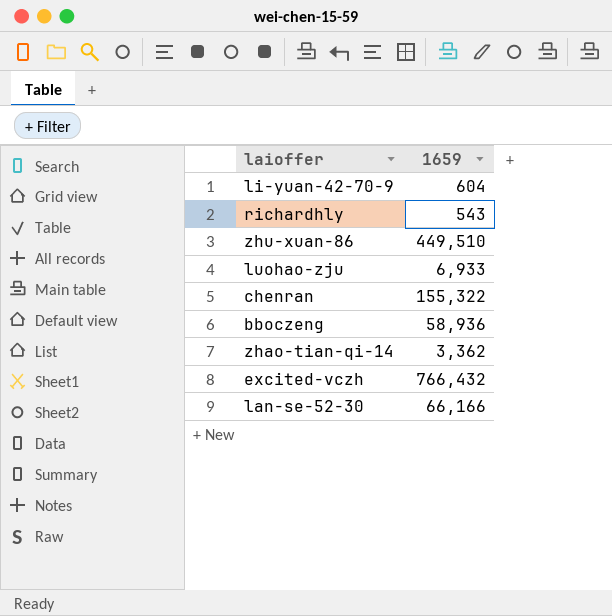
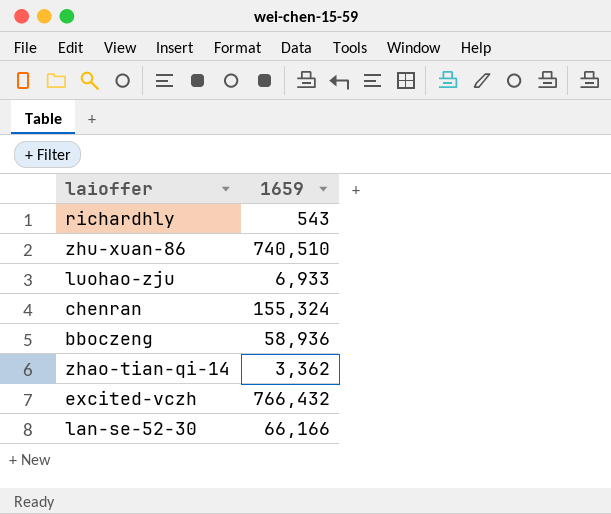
row li-yuan-42-70-9: 604 -> none
zhu-xuan-86 | 1659: 449,510 -> 740,510
chenran | 1659: 155,322 -> 155,324

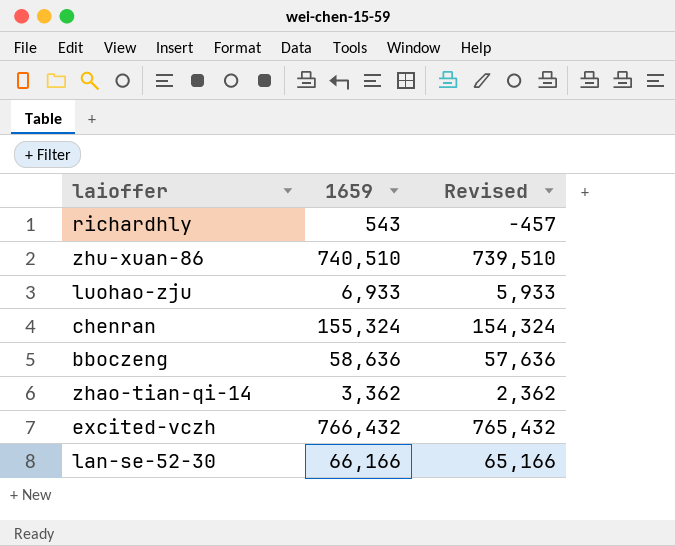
column Revised | formula: none -> [1659] - 1000
bboczeng | 1659: 58,936 -> 58,636

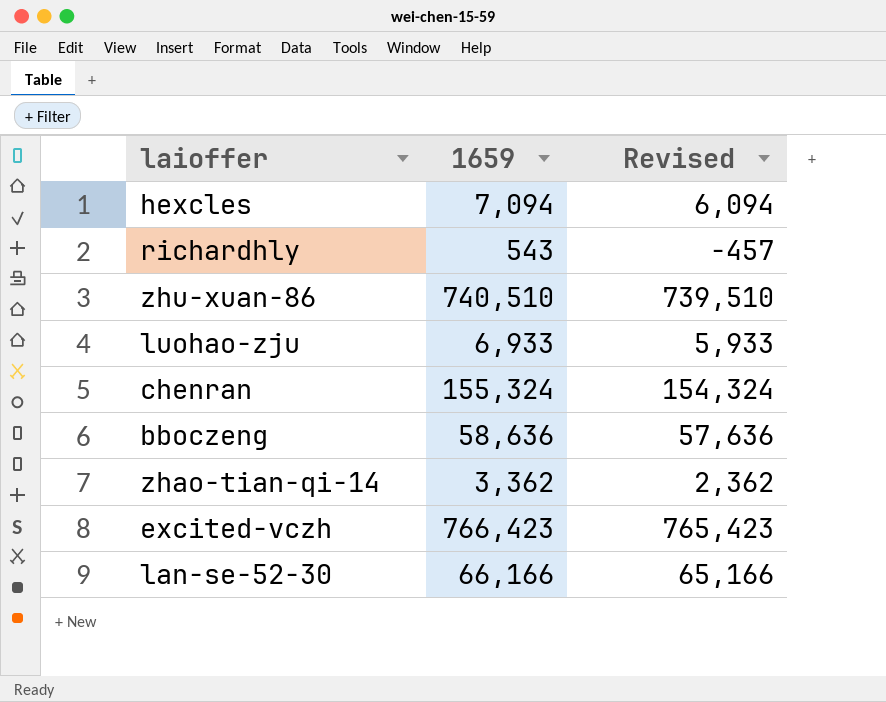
row hexcles: none -> 7,094 | 6,094
excited-vczh | 1659: 766,432 -> 766,423
excited-vczh | Revised: 765,432 -> 765,423

